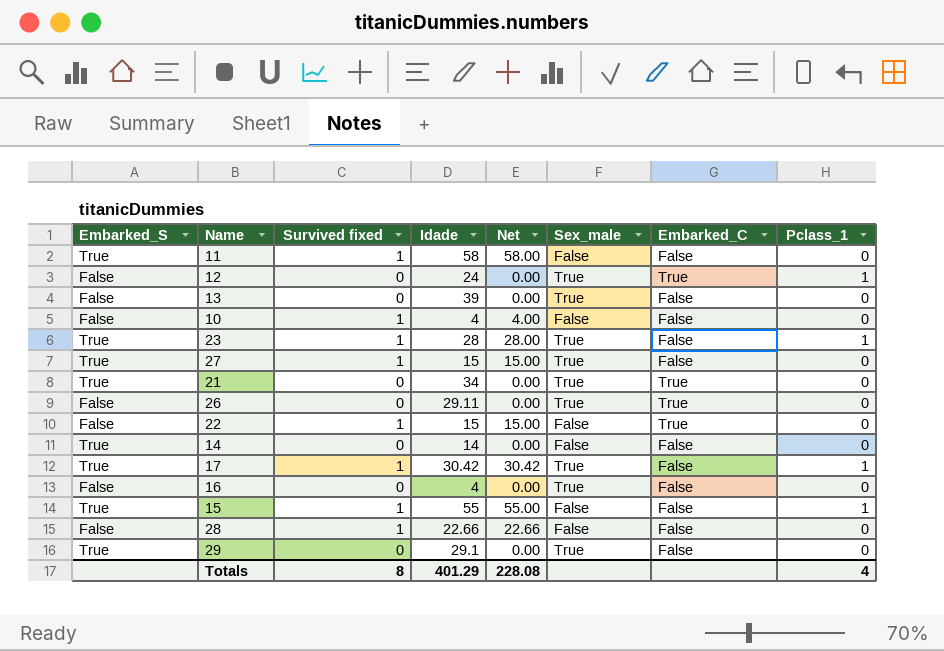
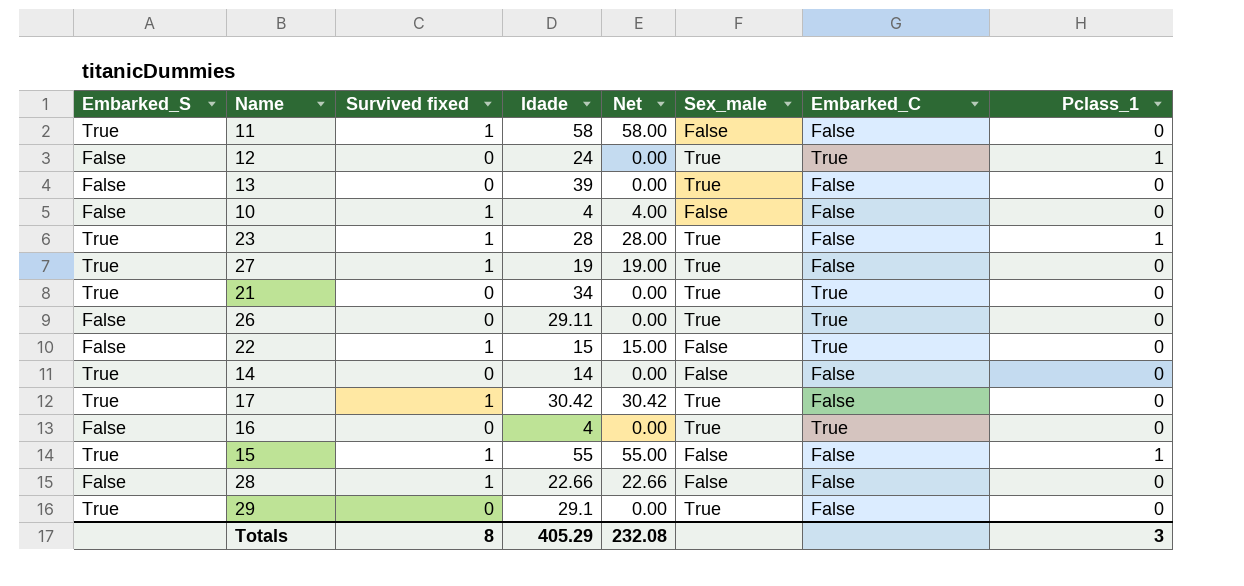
27 | Idade: 15 -> 19
27 | Net: 15.00 -> 19.00
17 | Pclass_1: 1 -> 0
16 | Embarked_C: False -> True
Totals | Idade: 401.29 -> 405.29
Totals | Net: 228.08 -> 232.08
Totals | Pclass_1: 4 -> 3

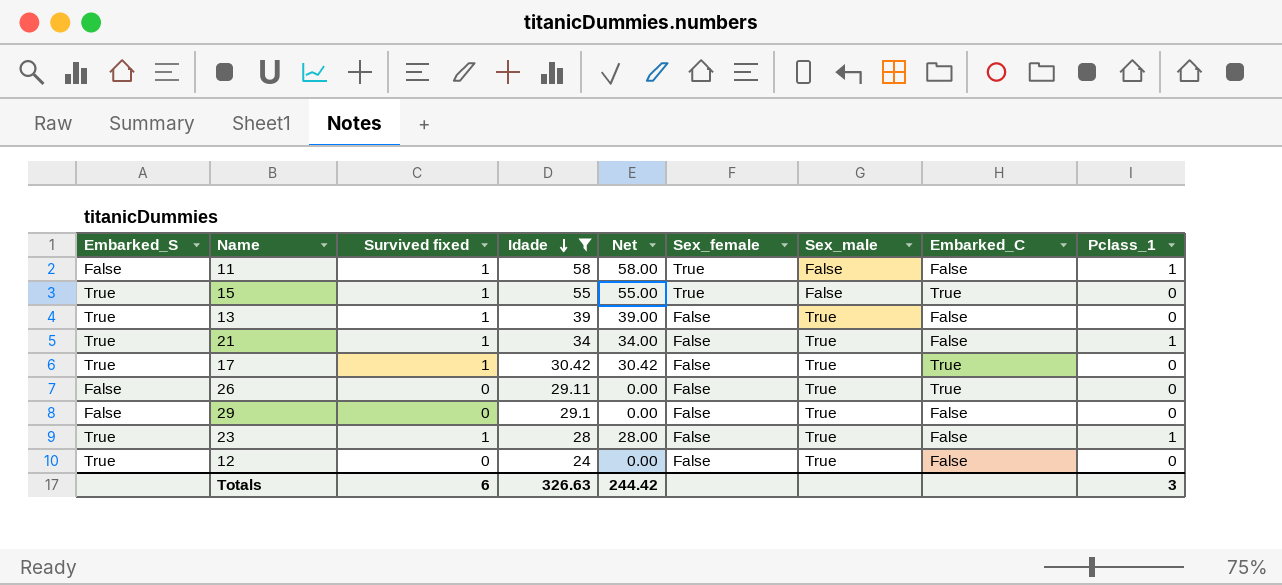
filter: none -> Idade >= 24
row order: none -> Idade descending
column Sex_female | position: none -> 6
11 | Embarked_S: True -> False
11 | Pclass_1: 0 -> 1
15 | Embarked_C: False -> True
15 | Pclass_1: 1 -> 0
13 | Embarked_S: False -> True
13 | Survived fixed: 0 -> 1
13 | Net: 0.00 -> 39.00
21 | Survived fixed: 0 -> 1
21 | Net: 0.00 -> 34.00
21 | Embarked_C: True -> False
21 | Pclass_1: 0 -> 1
17 | Embarked_C: False -> True
29 | Embarked_S: True -> False
12 | Embarked_S: False -> True
12 | Embarked_C: True -> False
12 | Pclass_1: 1 -> 0
Totals | Survived fixed: 8 -> 6
Totals | Idade: 405.29 -> 326.63
Totals | Net: 232.08 -> 244.42

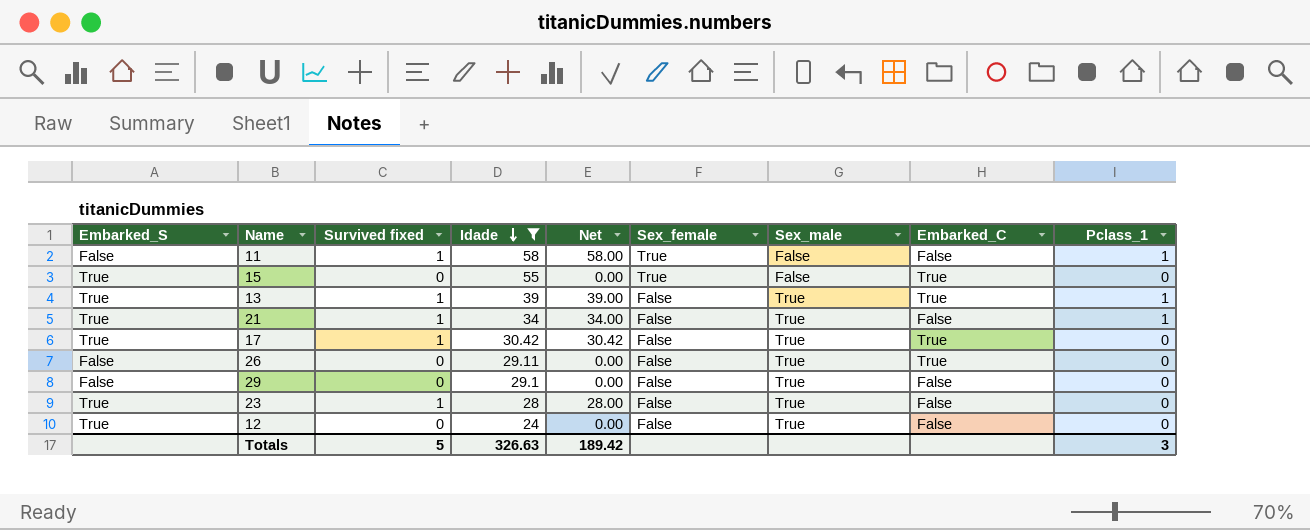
15 | Survived fixed: 1 -> 0
15 | Net: 55.00 -> 0.00
13 | Embarked_C: False -> True
13 | Pclass_1: 0 -> 1
23 | Pclass_1: 1 -> 0
Totals | Survived fixed: 6 -> 5
Totals | Net: 244.42 -> 189.42

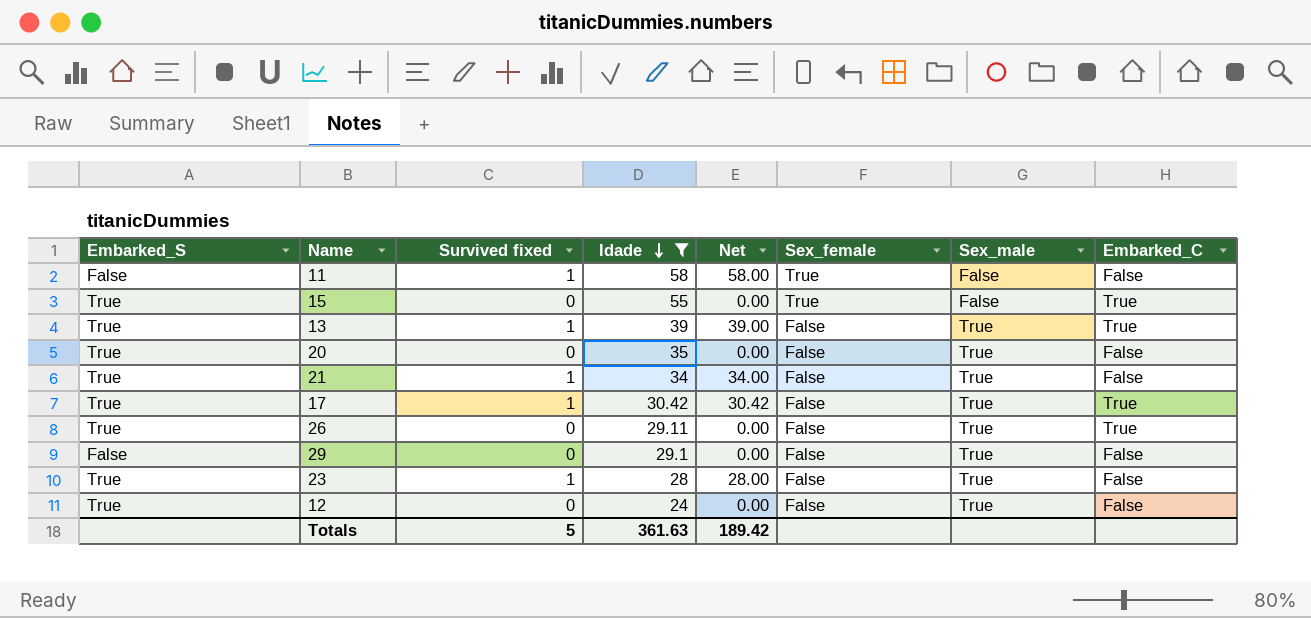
column Pclass_1 | position: 9 -> none
row 20: none -> True | 0 | 35 | 0.00 | False | True | False
26 | Embarked_S: False -> True
Totals | Idade: 326.63 -> 361.63

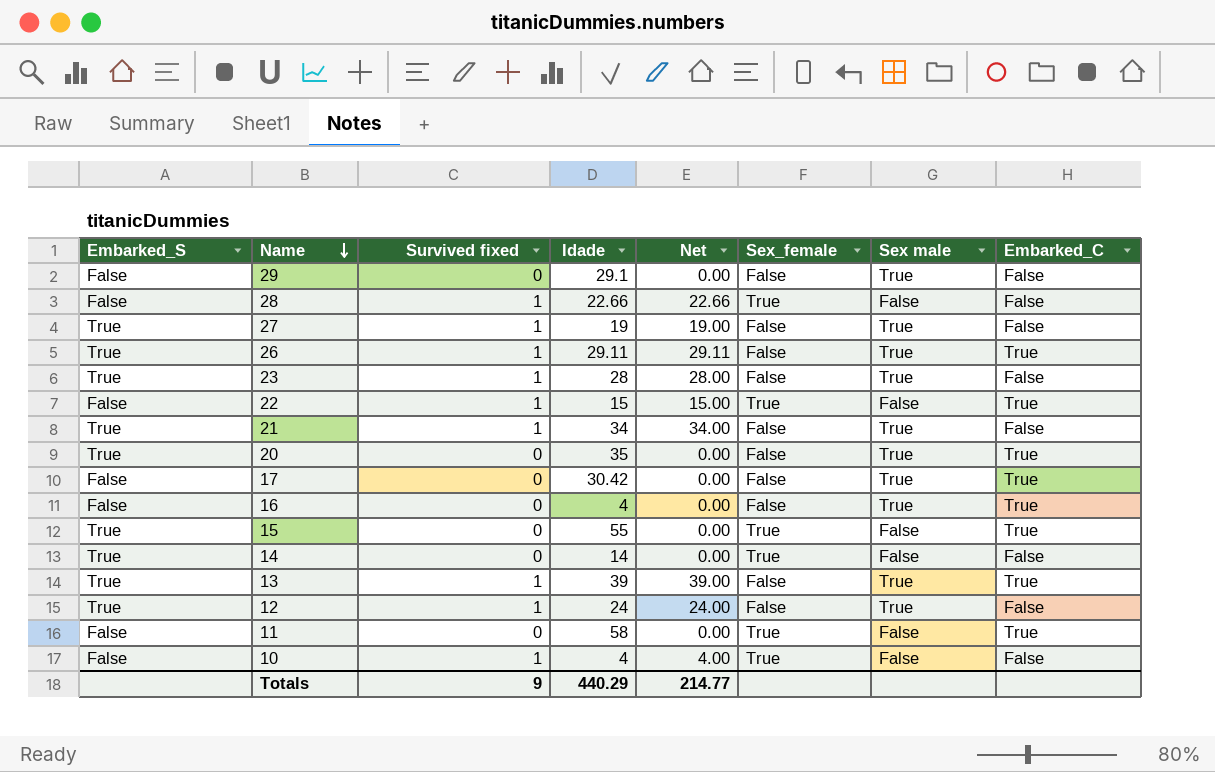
filter: Idade >= 24 -> none
row order: Idade descending -> Name descending
column name: Sex_male -> Sex male
26 | Survived fixed: 0 -> 1
26 | Net: 0.00 -> 29.11
20 | Embarked_C: False -> True
17 | Embarked_S: True -> False
17 | Survived fixed: 1 -> 0
17 | Net: 30.42 -> 0.00
12 | Survived fixed: 0 -> 1
12 | Net: 0.00 -> 24.00
11 | Survived fixed: 1 -> 0
11 | Net: 58.00 -> 0.00
11 | Embarked_C: False -> True
Totals | Survived fixed: 5 -> 9
Totals | Idade: 361.63 -> 440.29
Totals | Net: 189.42 -> 214.77

